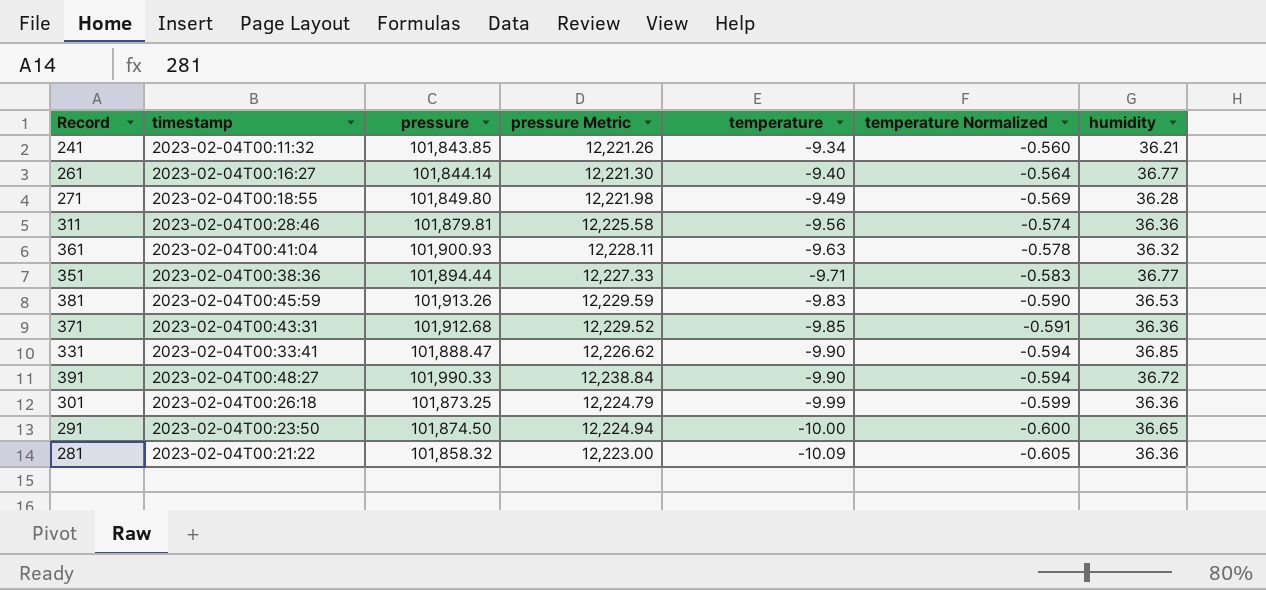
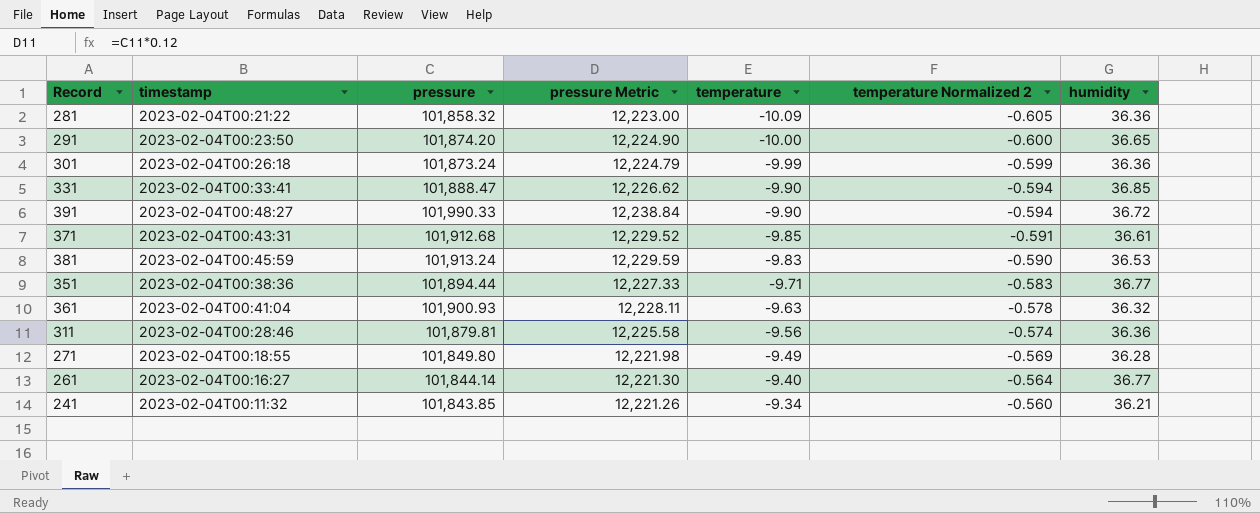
row order: temperature descending -> temperature ascending
column name: temperature Normalized -> temperature Normalized 2
291 | pressure: 101,874.50 -> 101,874.20
291 | pressure Metric: 12,224.94 -> 12,224.90
301 | pressure: 101,873.25 -> 101,873.24
371 | humidity: 36.36 -> 36.61
381 | pressure: 101,913.26 -> 101,913.24

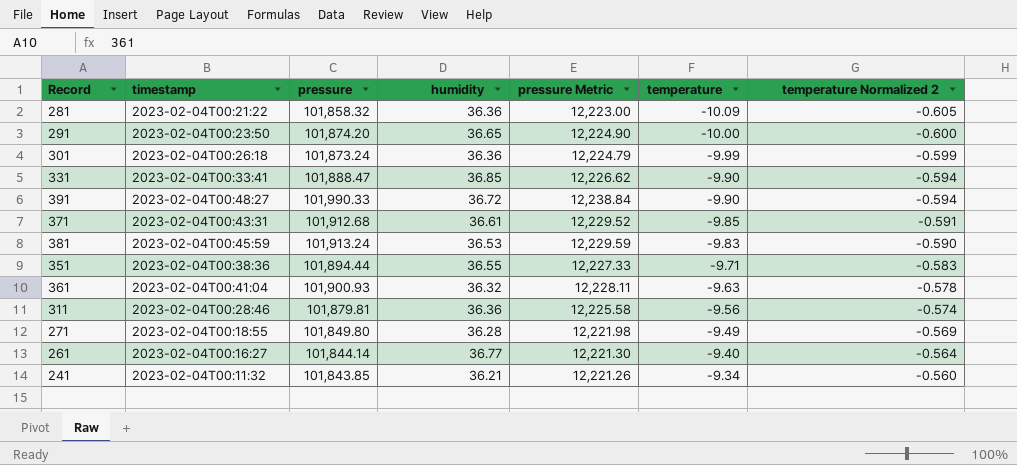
column humidity | position: 7 -> 4
351 | humidity: 36.77 -> 36.55

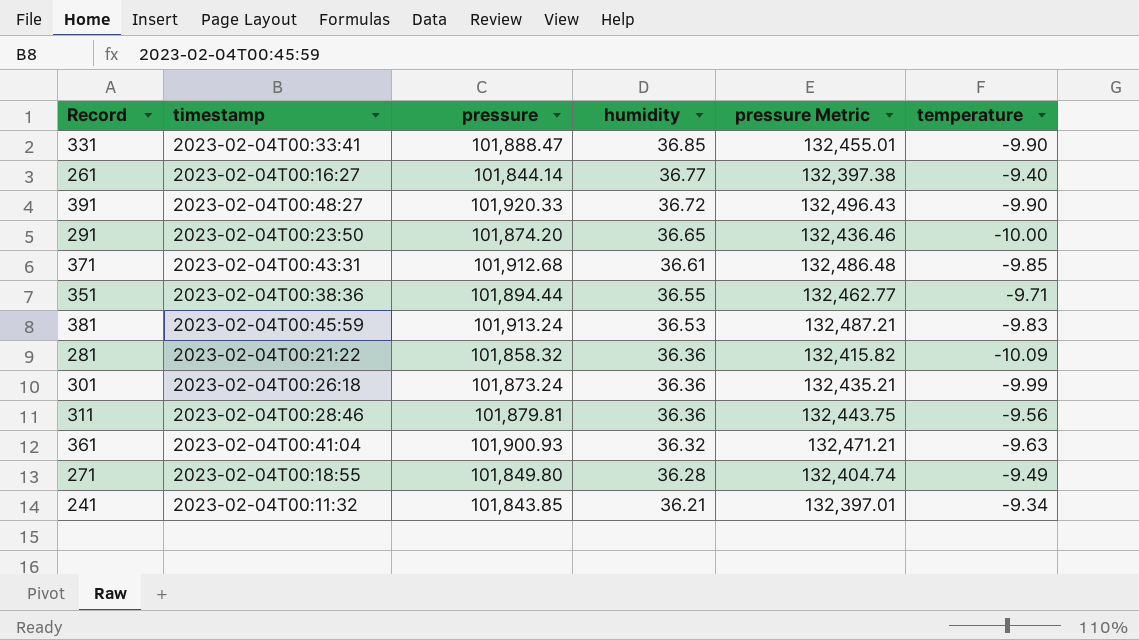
row order: temperature ascending -> humidity descending
column temperature Normalized 2 | formula: [temperature] * 0.06 -> none
column pressure Metric | formula: [pressure] * 0.12 -> [pressure] * 1.3
391 | pressure: 101,990.33 -> 101,920.33

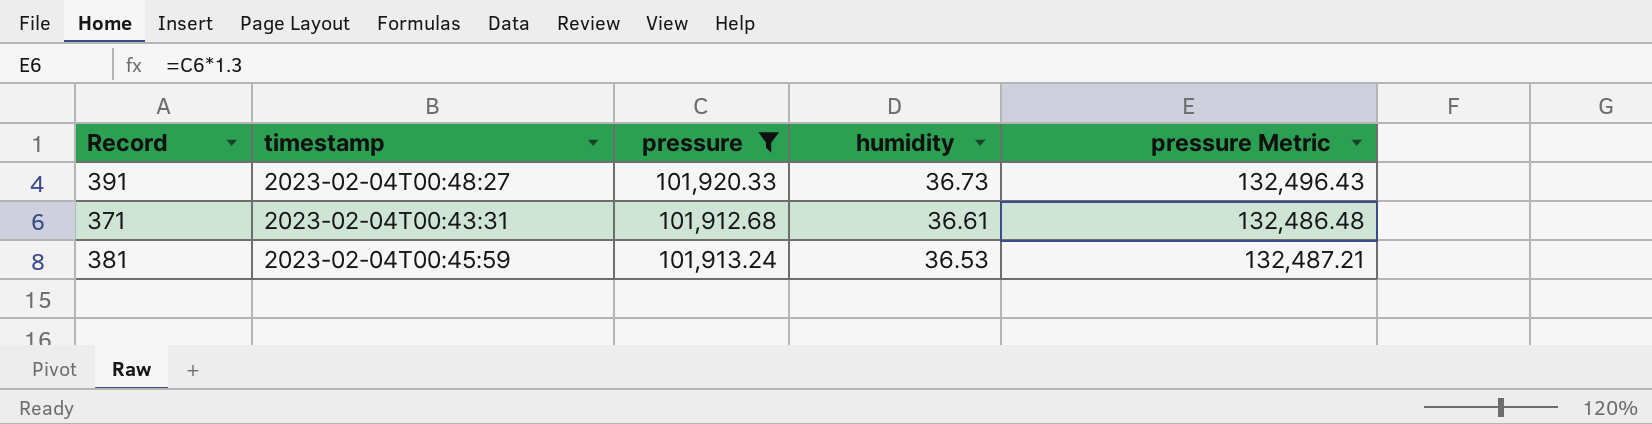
filter: none -> pressure >= 101,912.68
column temperature | position: 6 -> none
391 | humidity: 36.72 -> 36.73

